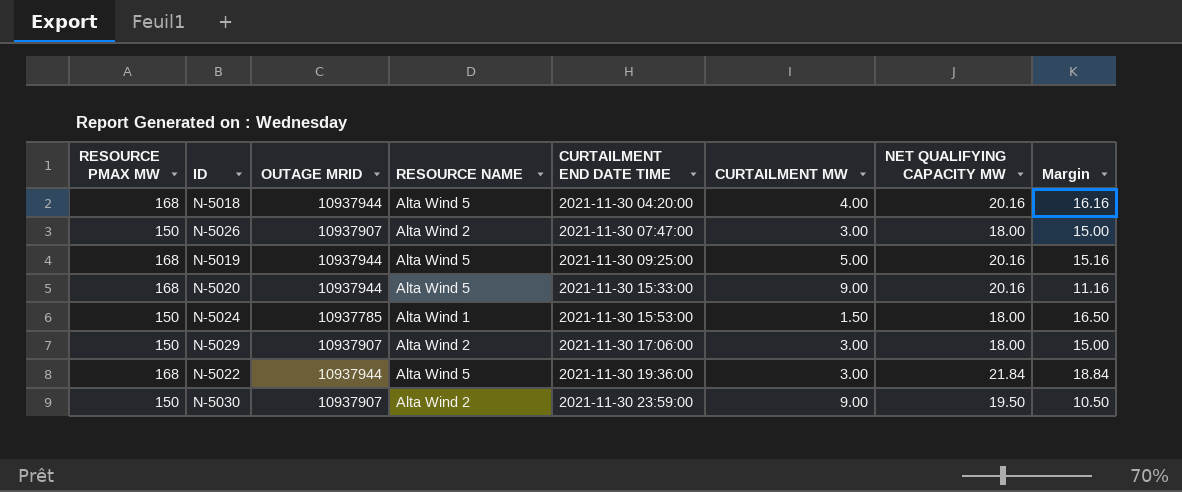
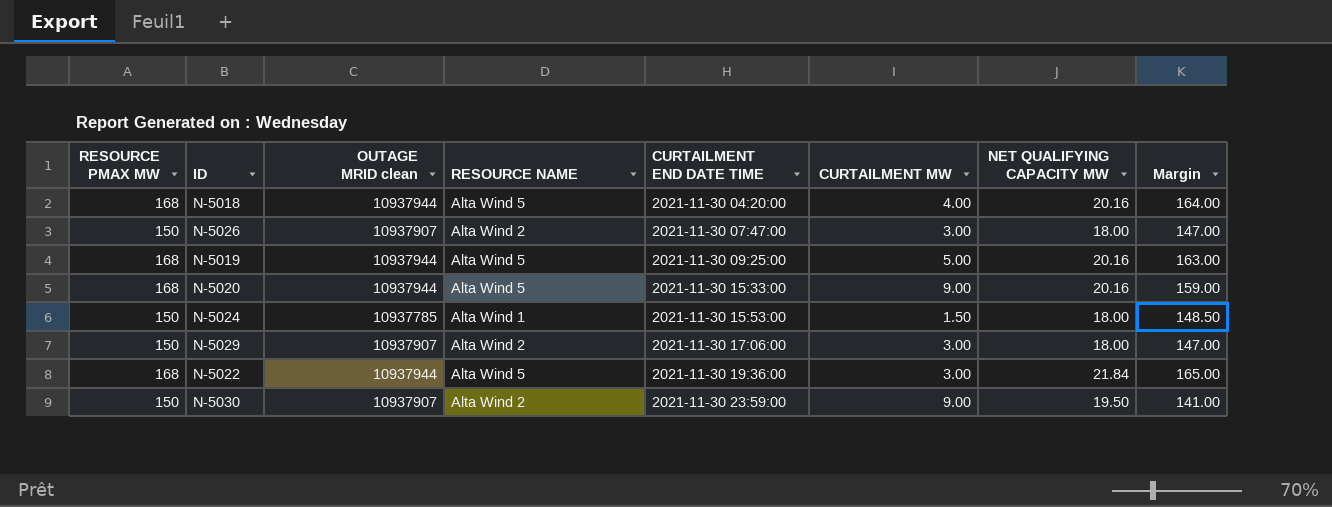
column name: OUTAGE MRID -> OUTAGE MRID clean
column Margin | formula: [NET QUALIFYING CAPACITY MW] - [CURTAILMENT MW] -> [RESOURCE PMAX MW] - [CURTAILMENT MW]

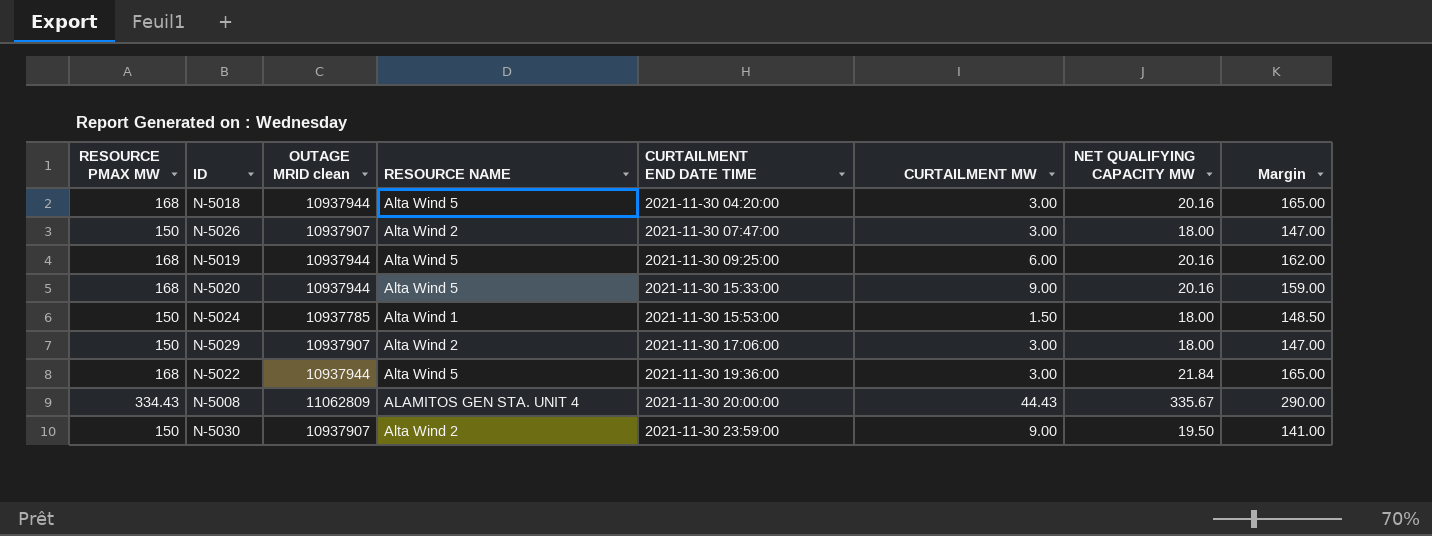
N-5018 | CURTAILMENT MW: 4.00 -> 3.00
N-5018 | Margin: 164.00 -> 165.00
N-5019 | CURTAILMENT MW: 5.00 -> 6.00
N-5019 | Margin: 163.00 -> 162.00
row N-5008: none -> 334.43 | 11062809 | ALAMITOS GEN STA. UNIT 4 | 2021-11-30 20:00:00 | 44.43 | 335.67 | 290.00

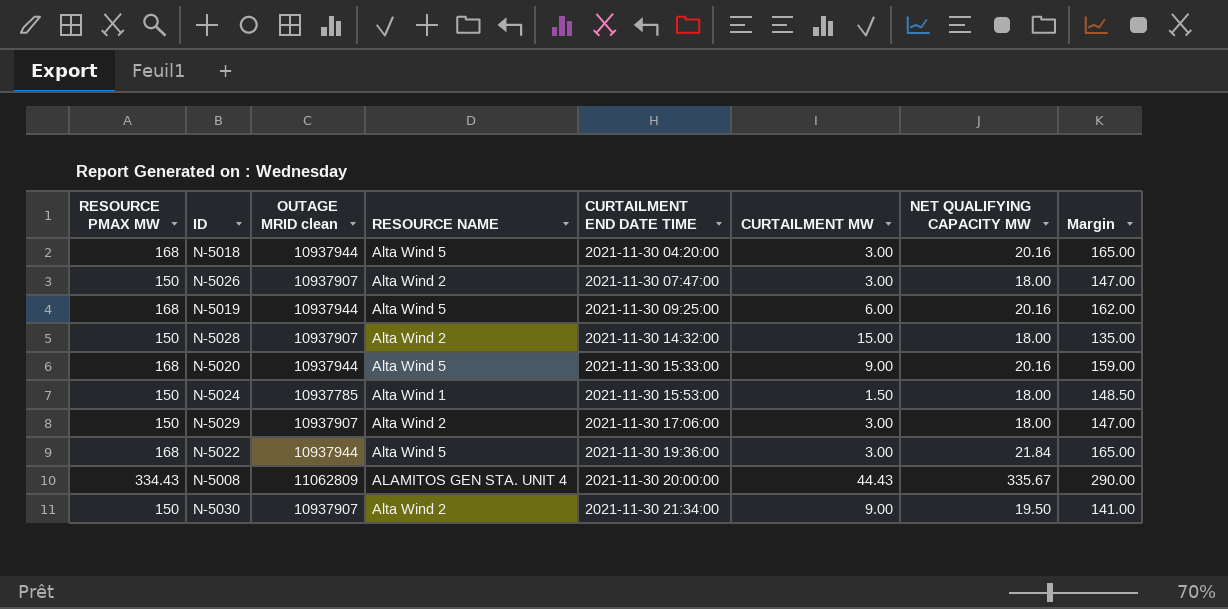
row N-5028: none -> 150 | 10937907 | Alta Wind 2 | 2021-11-30 14:32:00 | 15.00 | 18.00 | 135.00
N-5030 | CURTAILMENT END DATE TIME: 2021-11-30 23:59:00 -> 2021-11-30 21:34:00

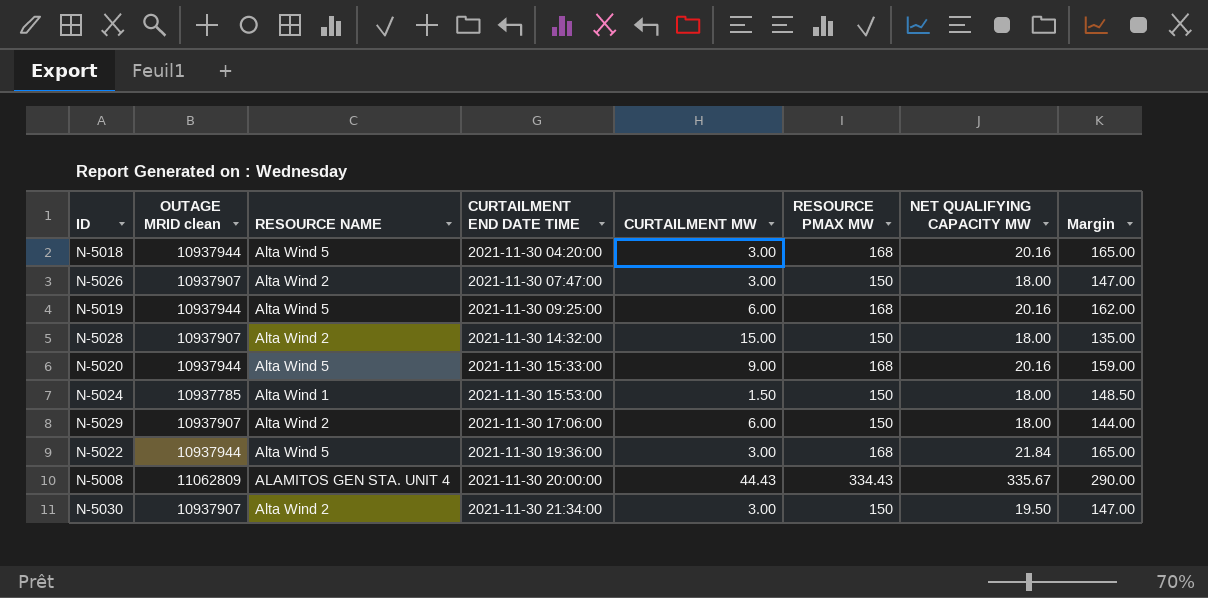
column RESOURCE PMAX MW | position: 1 -> 6
N-5029 | CURTAILMENT MW: 3.00 -> 6.00
N-5029 | Margin: 147.00 -> 144.00
N-5030 | CURTAILMENT MW: 9.00 -> 3.00
N-5030 | Margin: 141.00 -> 147.00

